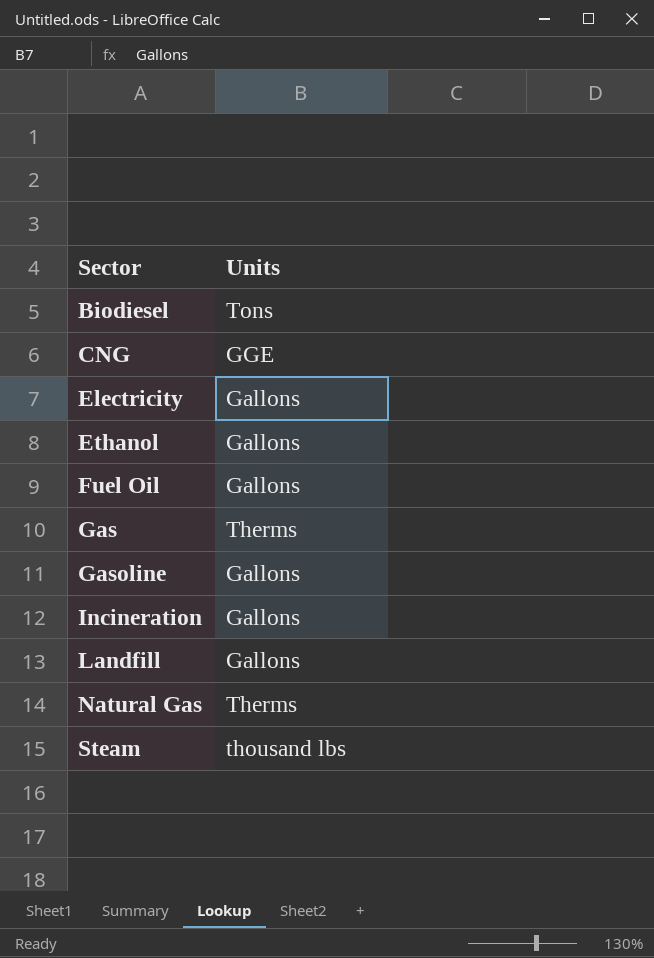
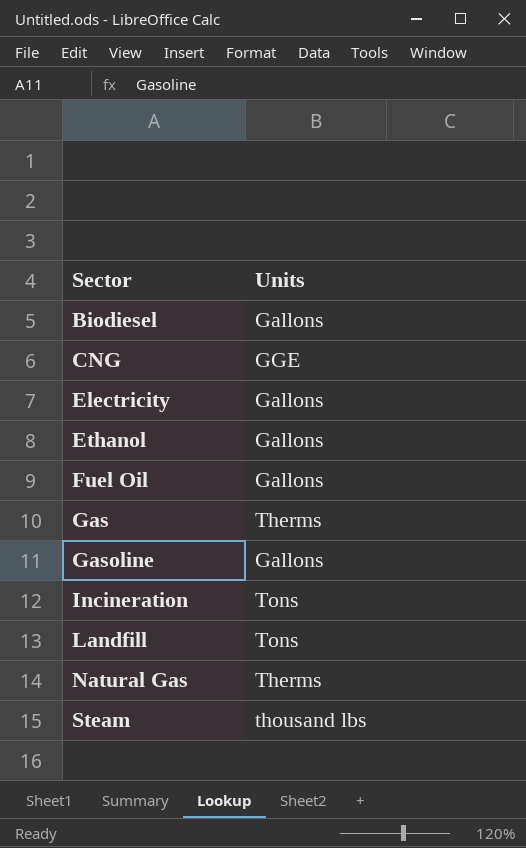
Biodiesel | Units: Tons -> Gallons
Incineration | Units: Gallons -> Tons
Landfill | Units: Gallons -> Tons

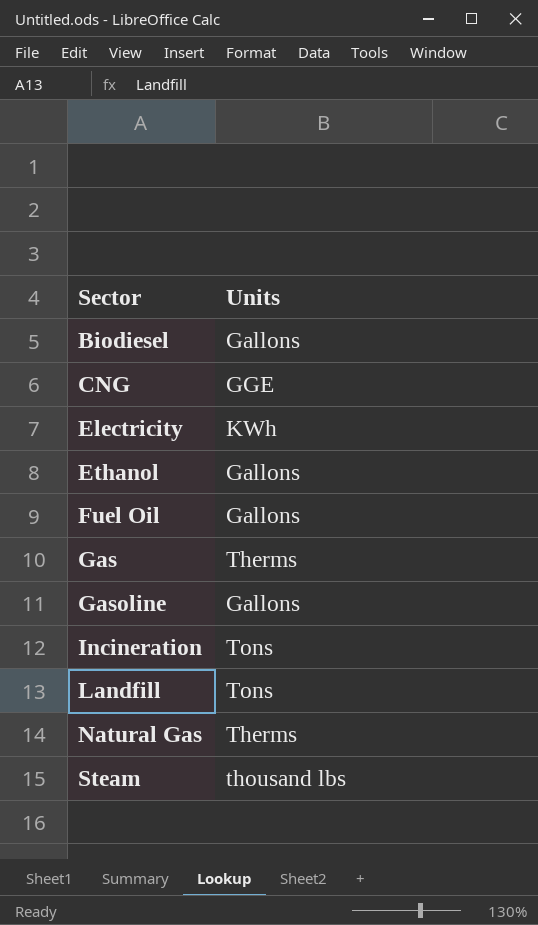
Electricity | Units: Gallons -> KWh

